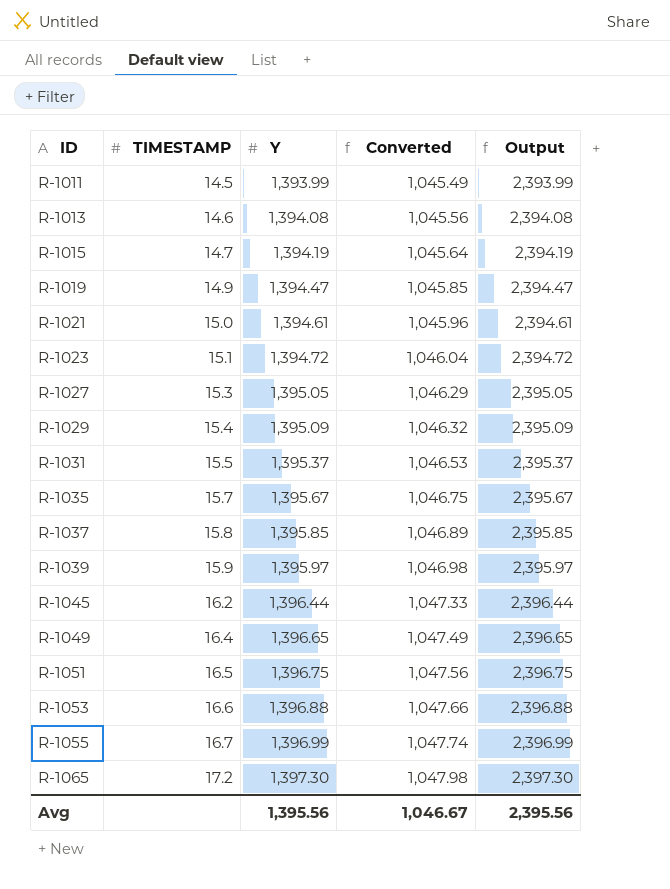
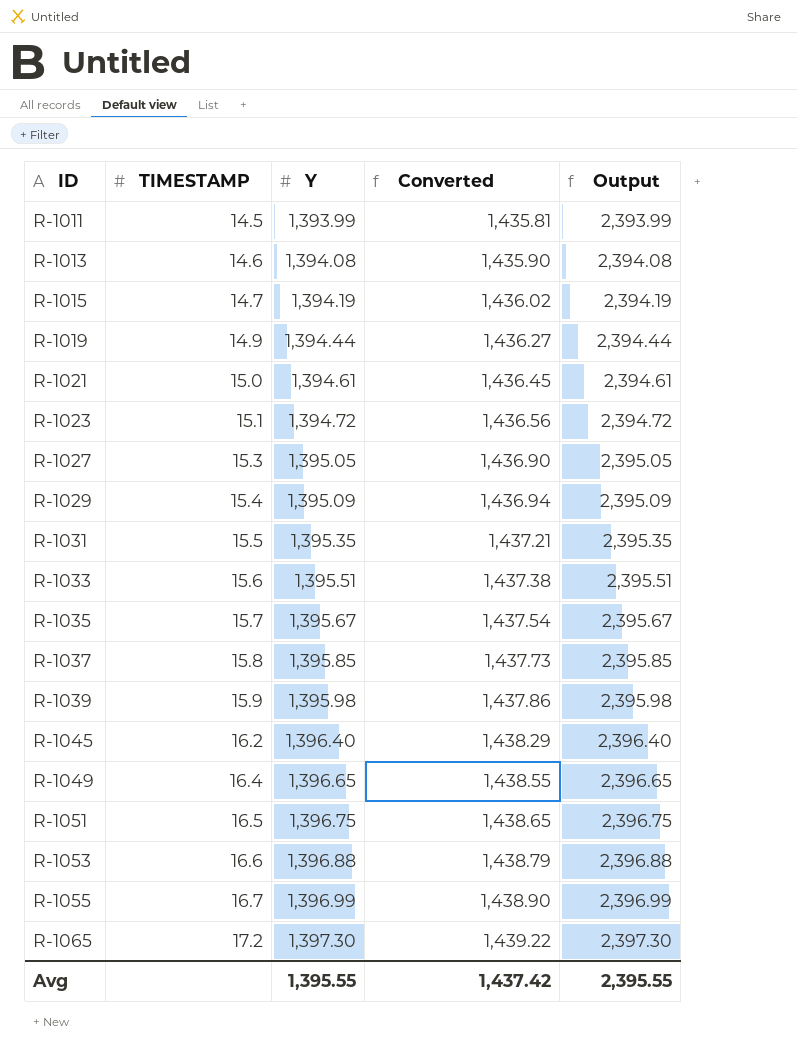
column Converted | formula: [Y] * 0.75 -> [Y] * 1.03
R-1019 | Y: 1,394.47 -> 1,394.44
R-1019 | Output: 2,394.47 -> 2,394.44
R-1031 | Y: 1,395.37 -> 1,395.35
R-1031 | Output: 2,395.37 -> 2,395.35
row R-1033: none -> 15.6 | 1,395.51 | 1,437.38 | 2,395.51
R-1039 | Y: 1,395.97 -> 1,395.98
R-1039 | Output: 2,395.97 -> 2,395.98
R-1045 | Y: 1,396.44 -> 1,396.40
R-1045 | Output: 2,396.44 -> 2,396.40
Avg | Y: 1,395.56 -> 1,395.55
Avg | Converted: 1,046.67 -> 1,437.42
Avg | Output: 2,395.56 -> 2,395.55

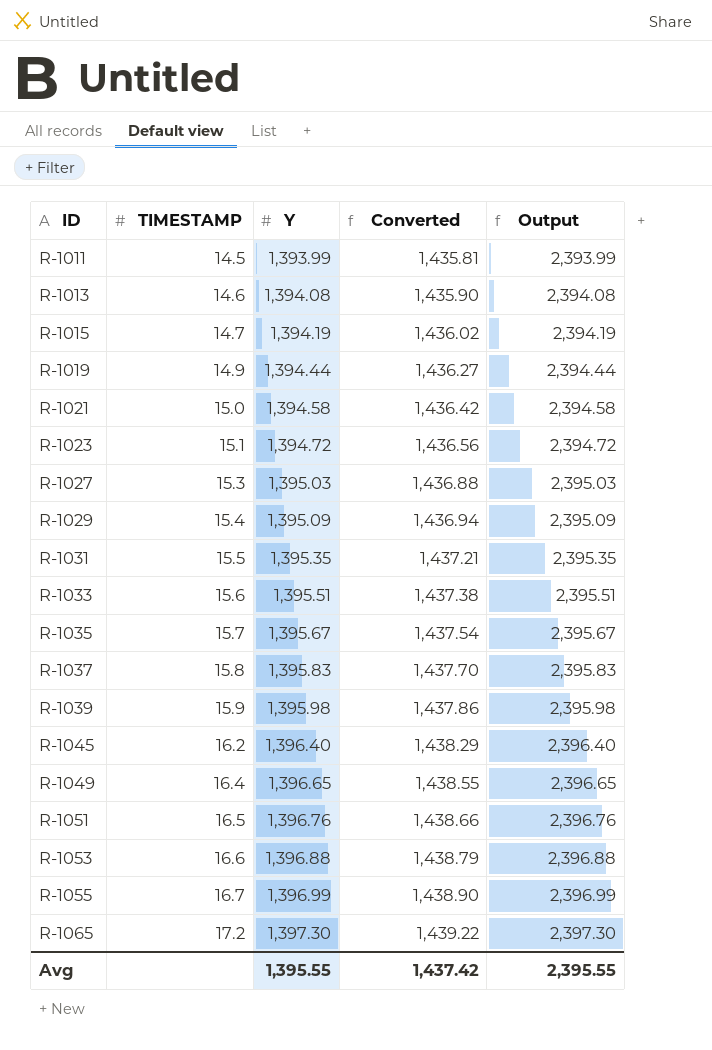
R-1021 | Y: 1,394.61 -> 1,394.58
R-1021 | Converted: 1,436.45 -> 1,436.42
R-1021 | Output: 2,394.61 -> 2,394.58
R-1027 | Y: 1,395.05 -> 1,395.03
R-1027 | Converted: 1,436.90 -> 1,436.88
R-1027 | Output: 2,395.05 -> 2,395.03
R-1037 | Y: 1,395.85 -> 1,395.83
R-1037 | Converted: 1,437.73 -> 1,437.70
R-1037 | Output: 2,395.85 -> 2,395.83
R-1051 | Y: 1,396.75 -> 1,396.76
R-1051 | Converted: 1,438.65 -> 1,438.66
R-1051 | Output: 2,396.75 -> 2,396.76

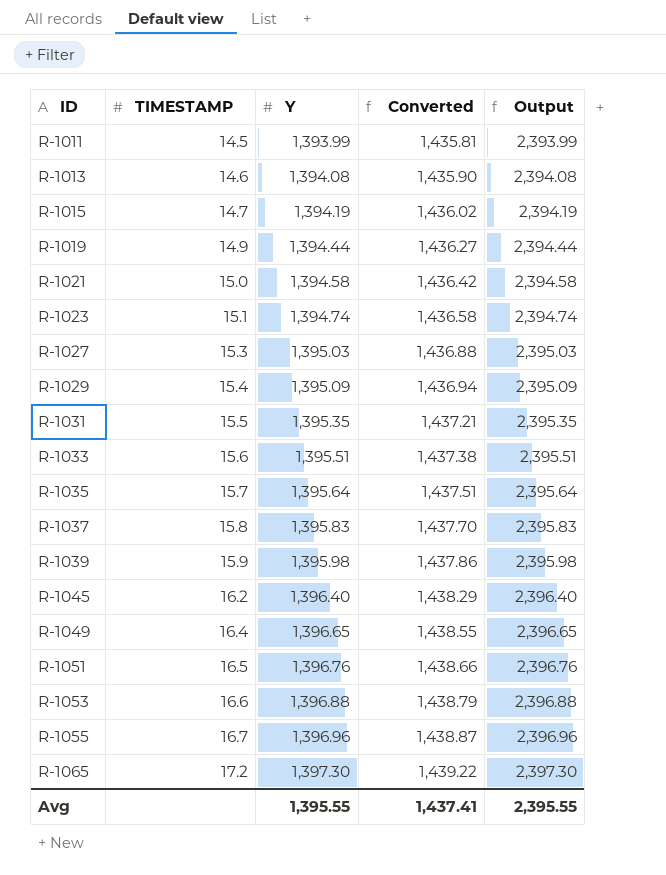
R-1023 | Y: 1,394.72 -> 1,394.74
R-1023 | Converted: 1,436.56 -> 1,436.58
R-1023 | Output: 2,394.72 -> 2,394.74
R-1035 | Y: 1,395.67 -> 1,395.64
R-1035 | Converted: 1,437.54 -> 1,437.51
R-1035 | Output: 2,395.67 -> 2,395.64
R-1055 | Y: 1,396.99 -> 1,396.96
R-1055 | Converted: 1,438.90 -> 1,438.87
R-1055 | Output: 2,396.99 -> 2,396.96
Avg | Converted: 1,437.42 -> 1,437.41

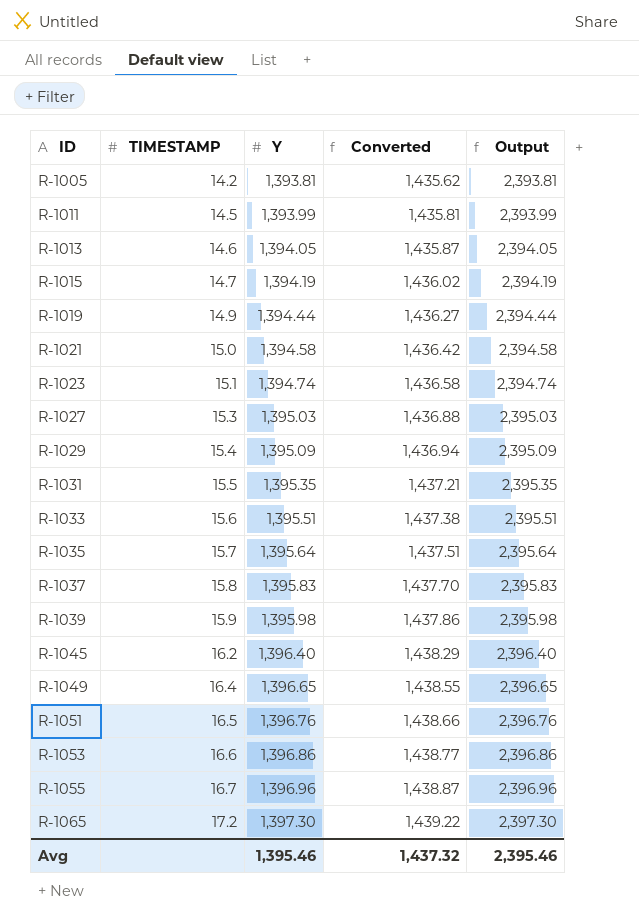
row R-1005: none -> 14.2 | 1,393.81 | 1,435.62 | 2,393.81
R-1013 | Y: 1,394.08 -> 1,394.05
R-1013 | Converted: 1,435.90 -> 1,435.87
R-1013 | Output: 2,394.08 -> 2,394.05
R-1053 | Y: 1,396.88 -> 1,396.86
R-1053 | Converted: 1,438.79 -> 1,438.77
R-1053 | Output: 2,396.88 -> 2,396.86
Avg | Y: 1,395.55 -> 1,395.46
Avg | Converted: 1,437.41 -> 1,437.32
Avg | Output: 2,395.55 -> 2,395.46

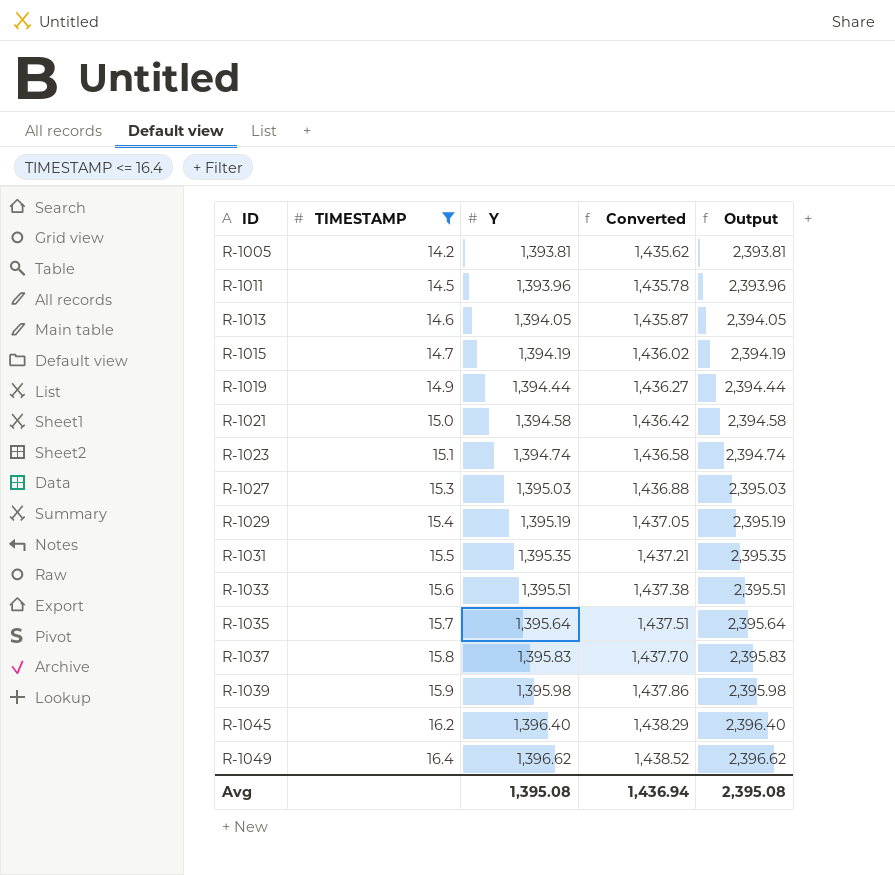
filter: none -> TIMESTAMP <= 16.4
R-1011 | Y: 1,393.99 -> 1,393.96
R-1011 | Converted: 1,435.81 -> 1,435.78
R-1011 | Output: 2,393.99 -> 2,393.96
R-1029 | Y: 1,395.09 -> 1,395.19
R-1029 | Converted: 1,436.94 -> 1,437.05
R-1029 | Output: 2,395.09 -> 2,395.19
R-1049 | Y: 1,396.65 -> 1,396.62
R-1049 | Converted: 1,438.55 -> 1,438.52
R-1049 | Output: 2,396.65 -> 2,396.62
Avg | Y: 1,395.46 -> 1,395.08
Avg | Converted: 1,437.32 -> 1,436.94
Avg | Output: 2,395.46 -> 2,395.08

